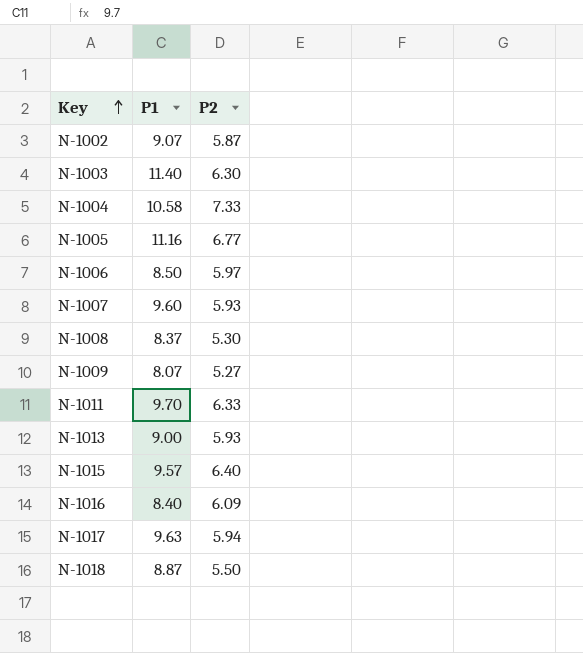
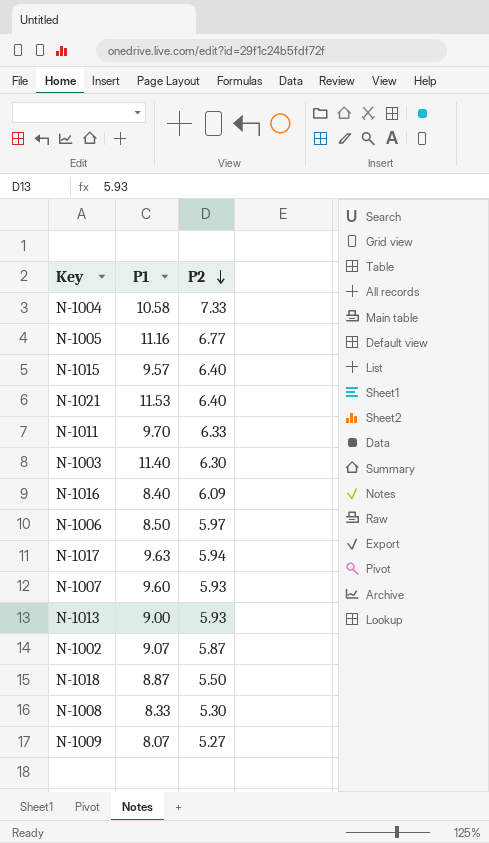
row order: Key ascending -> P2 descending
row N-1021: none -> 11.53 | 6.40
N-1008 | P1: 8.37 -> 8.33

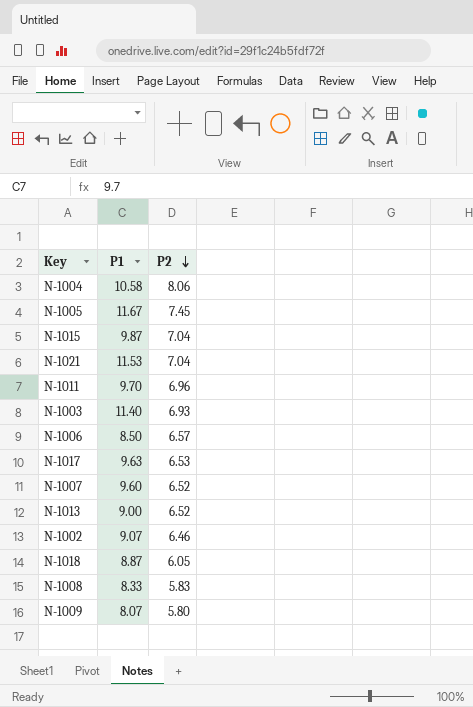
row N-1016: 8.40 | 6.09 -> none
N-1004 | P2: 7.33 -> 8.06
N-1005 | P1: 11.16 -> 11.67
N-1005 | P2: 6.77 -> 7.45
N-1015 | P1: 9.57 -> 9.87
N-1015 | P2: 6.40 -> 7.04
N-1021 | P2: 6.40 -> 7.04
N-1011 | P2: 6.33 -> 6.96
N-1003 | P2: 6.30 -> 6.93
N-1006 | P2: 5.97 -> 6.57
N-1017 | P2: 5.94 -> 6.53
N-1007 | P2: 5.93 -> 6.52
N-1013 | P2: 5.93 -> 6.52
N-1002 | P2: 5.87 -> 6.46
N-1018 | P2: 5.50 -> 6.05
N-1008 | P2: 5.30 -> 5.83
N-1009 | P2: 5.27 -> 5.80

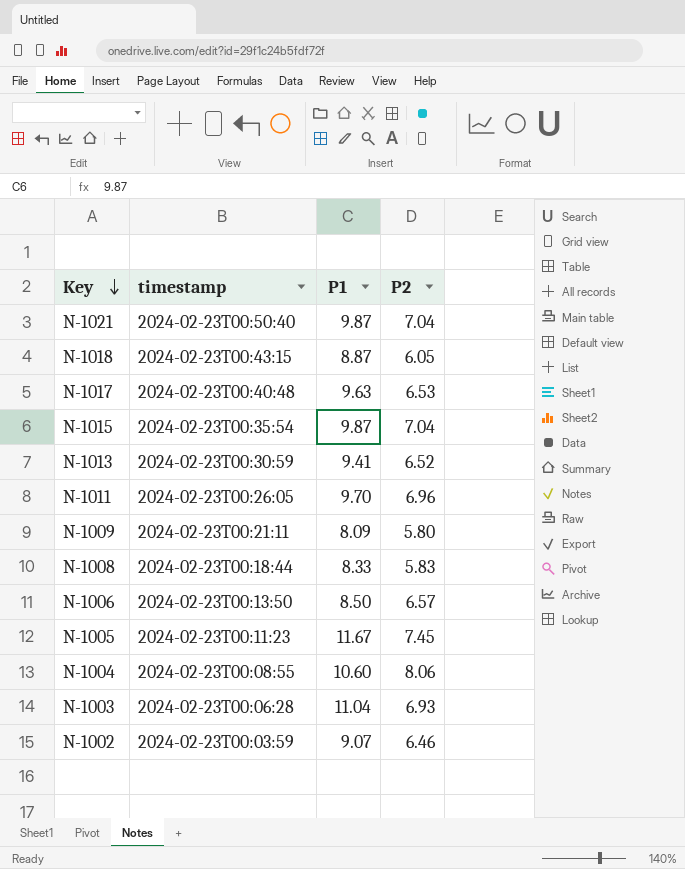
row order: P2 descending -> Key descending
column timestamp | position: none -> 2
row N-1007: 9.60 | 6.52 -> none
N-1021 | P1: 11.53 -> 9.87
N-1013 | P1: 9.00 -> 9.41
N-1009 | P1: 8.07 -> 8.09
N-1004 | P1: 10.58 -> 10.60
N-1003 | P1: 11.40 -> 11.04

